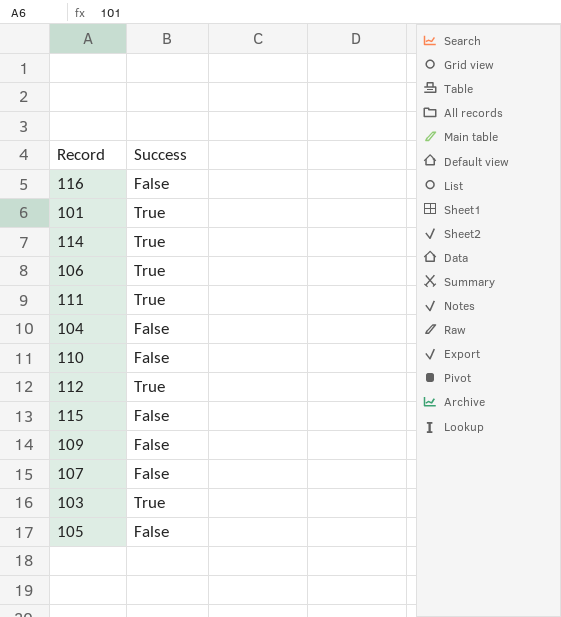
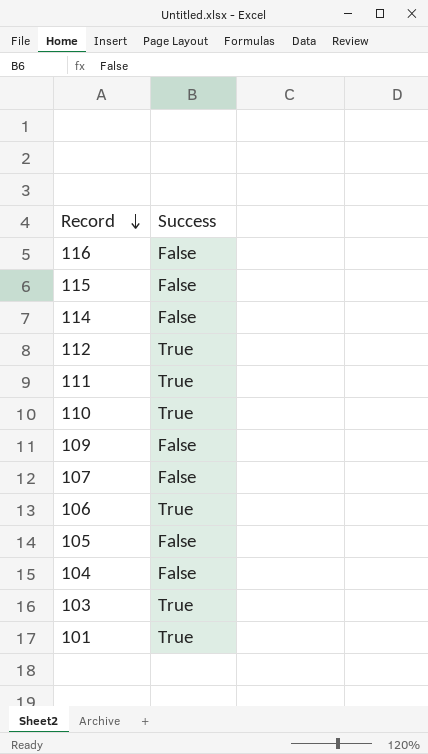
row order: none -> Record descending
114 | Success: True -> False
110 | Success: False -> True

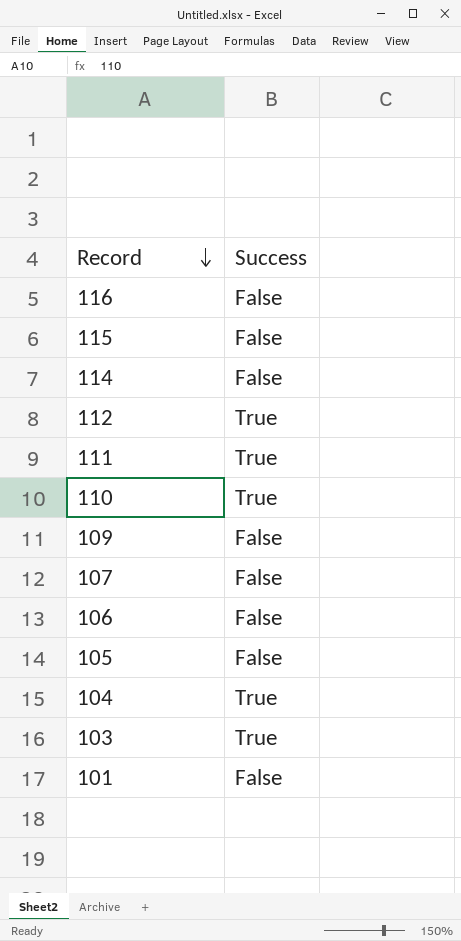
106 | Success: True -> False
104 | Success: False -> True
101 | Success: True -> False

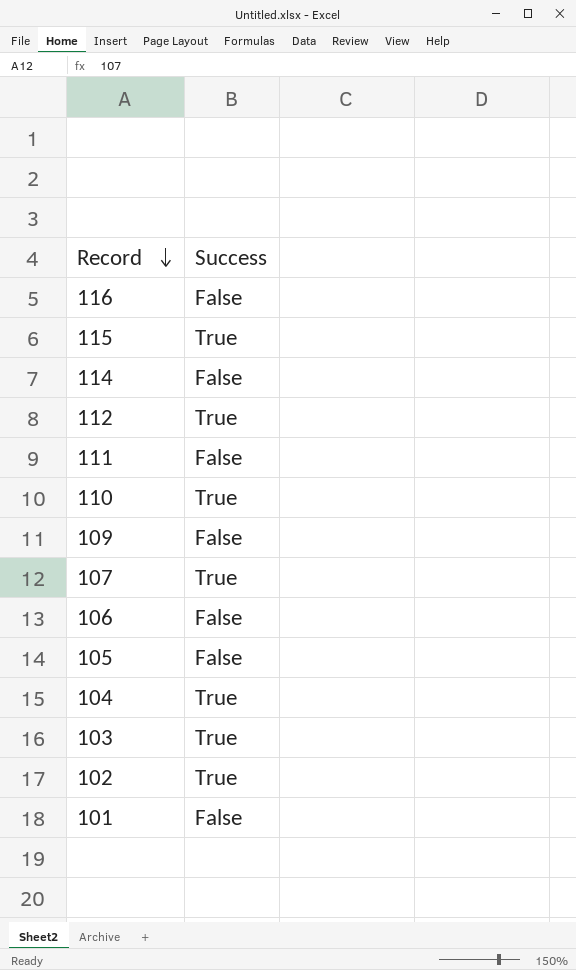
115 | Success: False -> True
111 | Success: True -> False
107 | Success: False -> True
row 102: none -> True

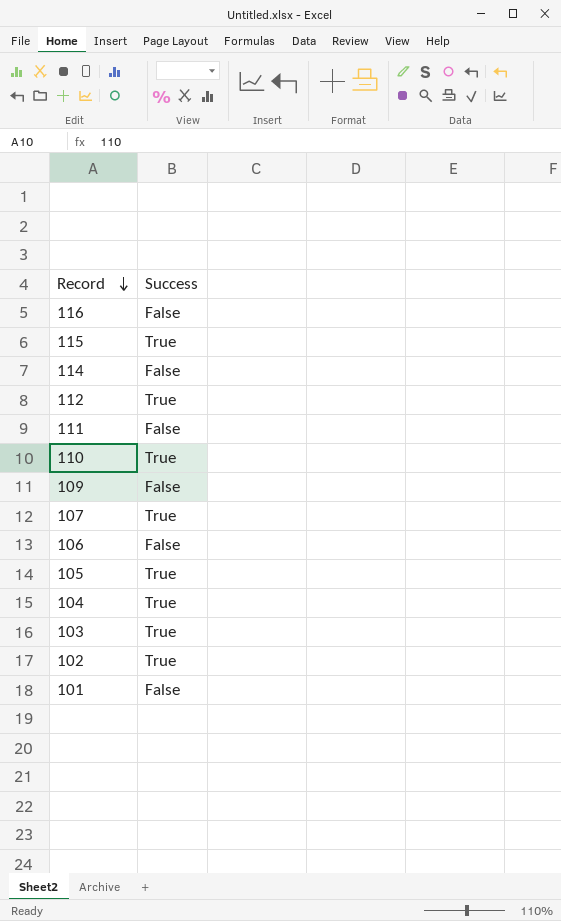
105 | Success: False -> True

